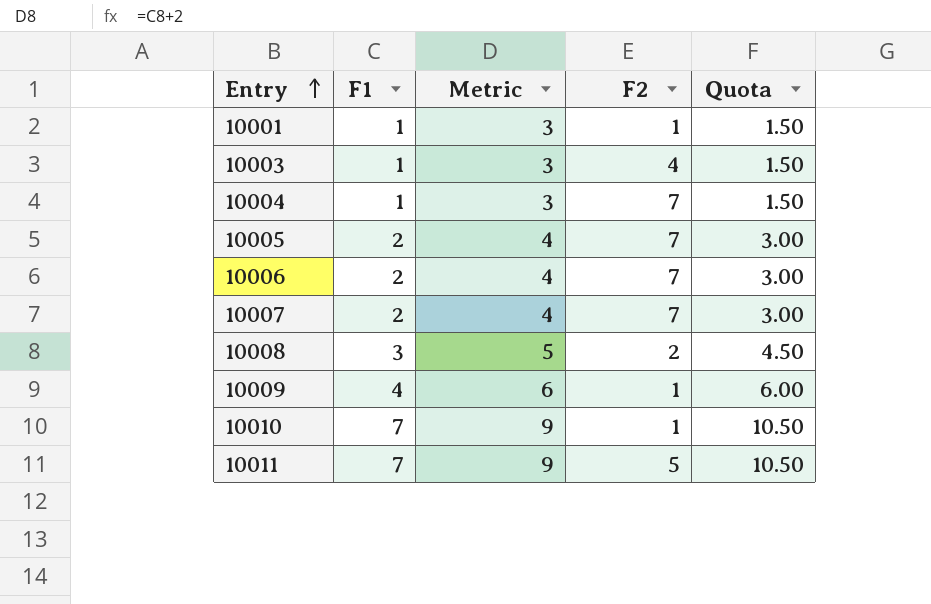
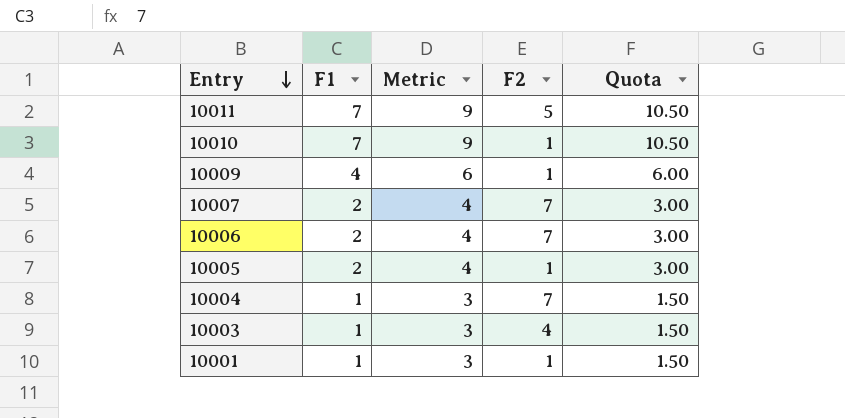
row order: Entry ascending -> Entry descending
row 10008: 3 | 5 | 2 | 4.50 -> none
10005 | F2: 7 -> 1

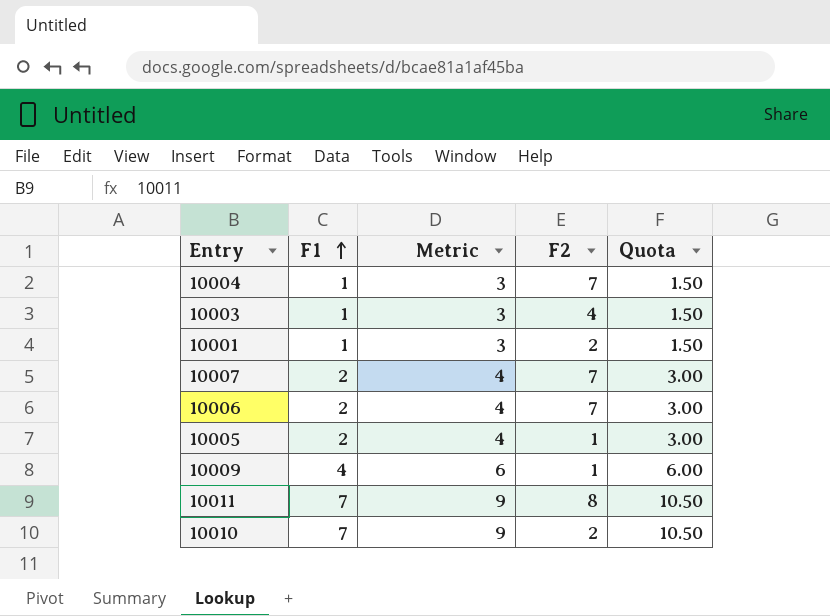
row order: Entry descending -> F1 ascending
10001 | F2: 1 -> 2
10011 | F2: 5 -> 8
10010 | F2: 1 -> 2

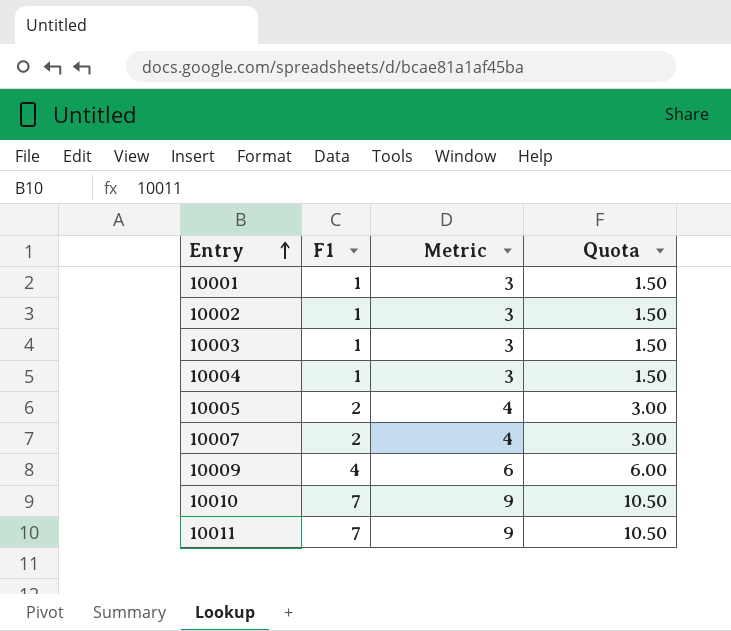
row order: F1 ascending -> Entry ascending
column F2 | position: 4 -> none
row 10006: 2 | 4 | 7 | 3.00 -> none
row 10002: none -> 1 | 3 | 1.50

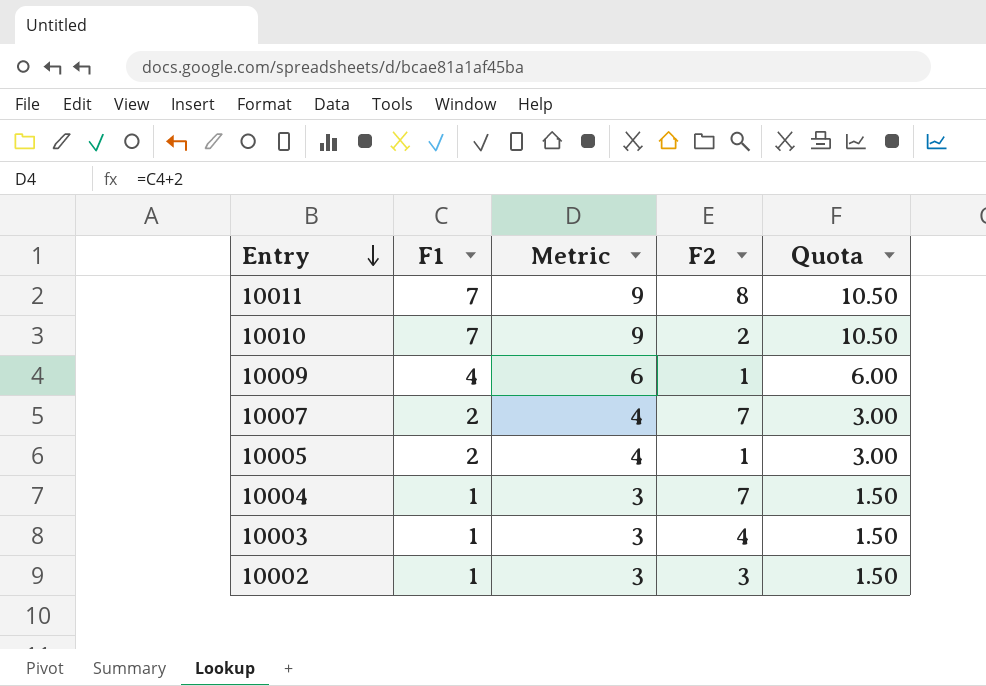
row order: Entry ascending -> Entry descending
column F2 | position: none -> 4
row 10001: 1 | 3 | 1.50 -> none

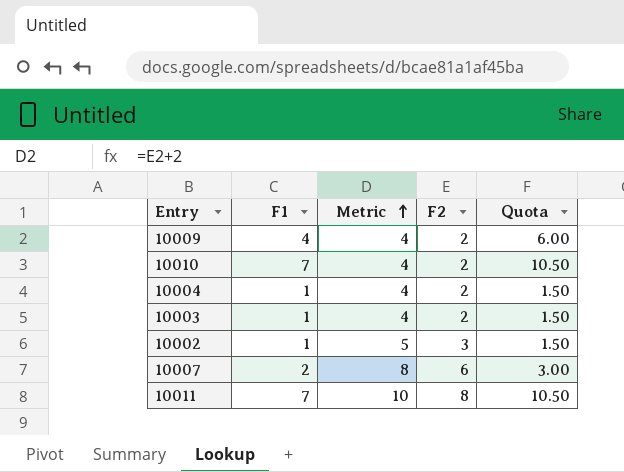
row order: Entry descending -> Metric ascending
column Metric | formula: [F1] + 2 -> [F2] + 2
row 10005: 2 | 4 | 1 | 3.00 -> none
10009 | F2: 1 -> 2
10004 | F2: 7 -> 2
10003 | F2: 4 -> 2
10007 | F2: 7 -> 6

